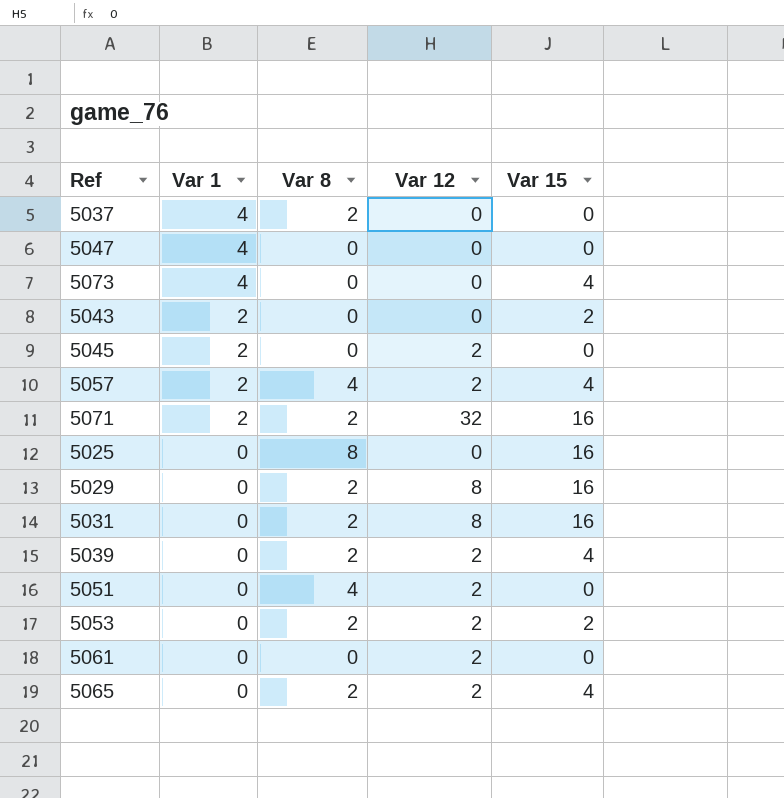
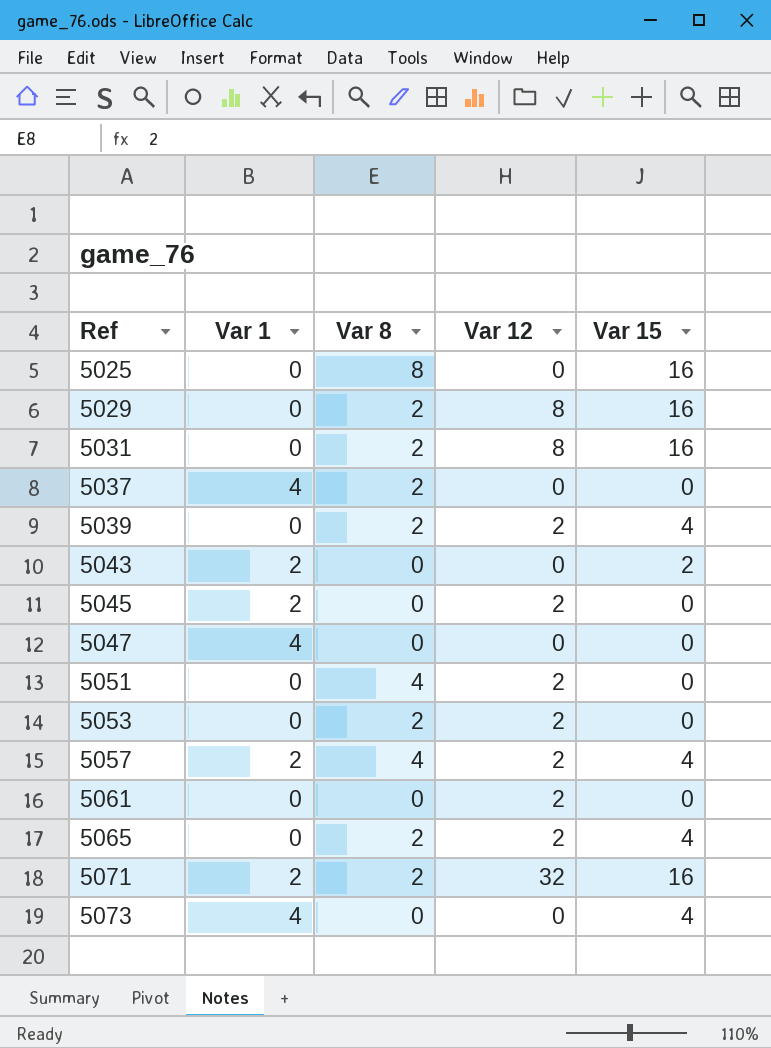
row order: Var 1 descending -> Ref ascending
5053 | Var 15: 2 -> 0

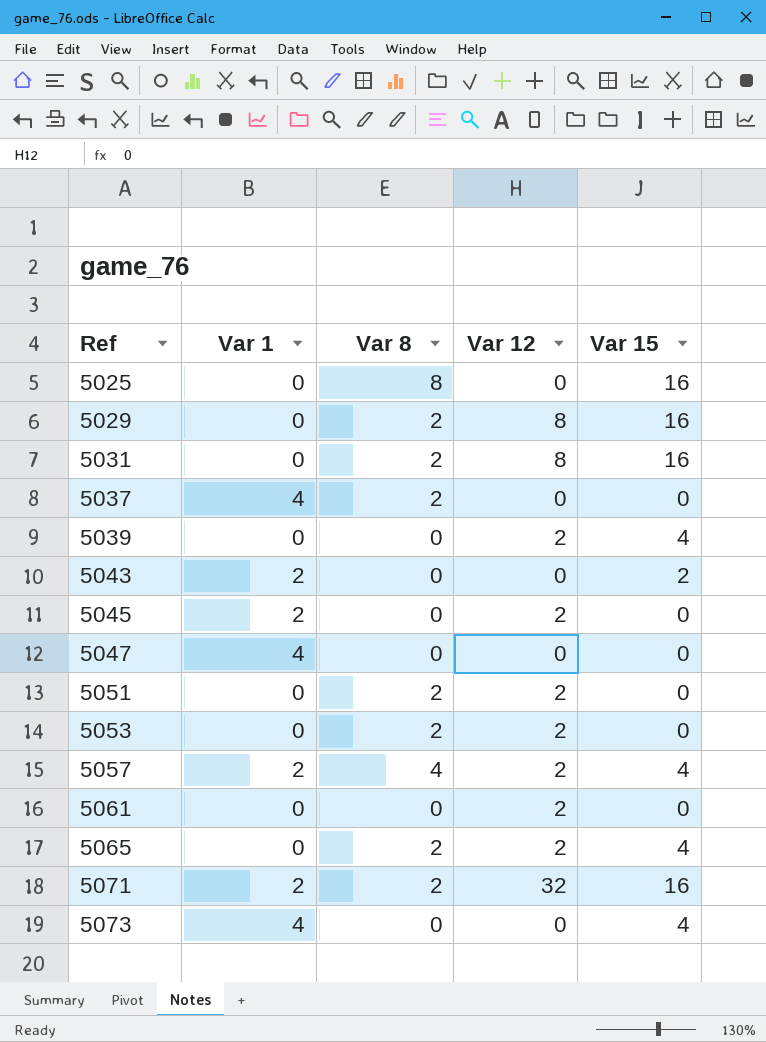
5039 | Var 8: 2 -> 0
5051 | Var 8: 4 -> 2

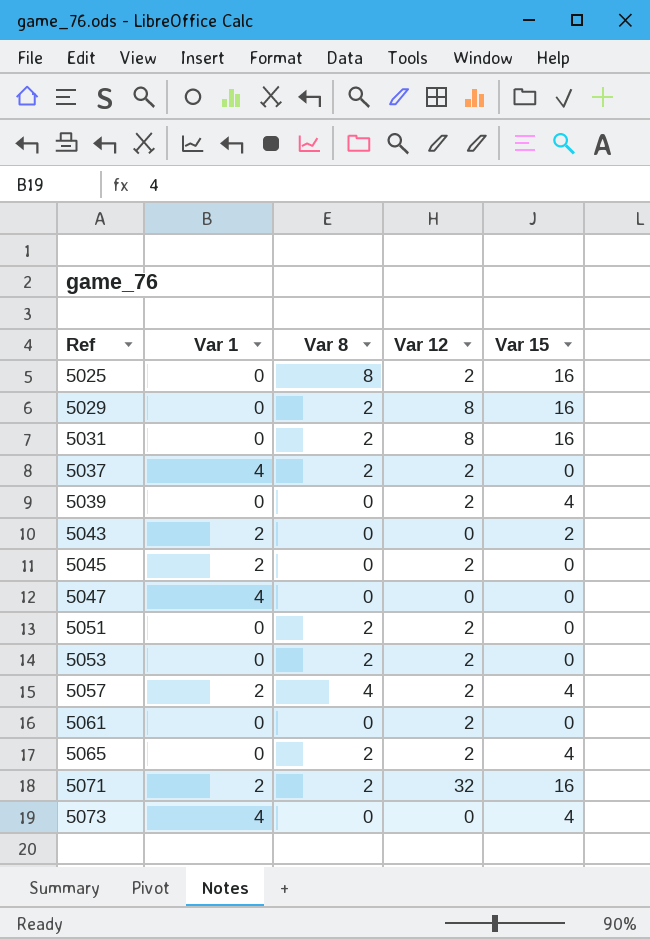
5025 | Var 12: 0 -> 2
5037 | Var 12: 0 -> 2

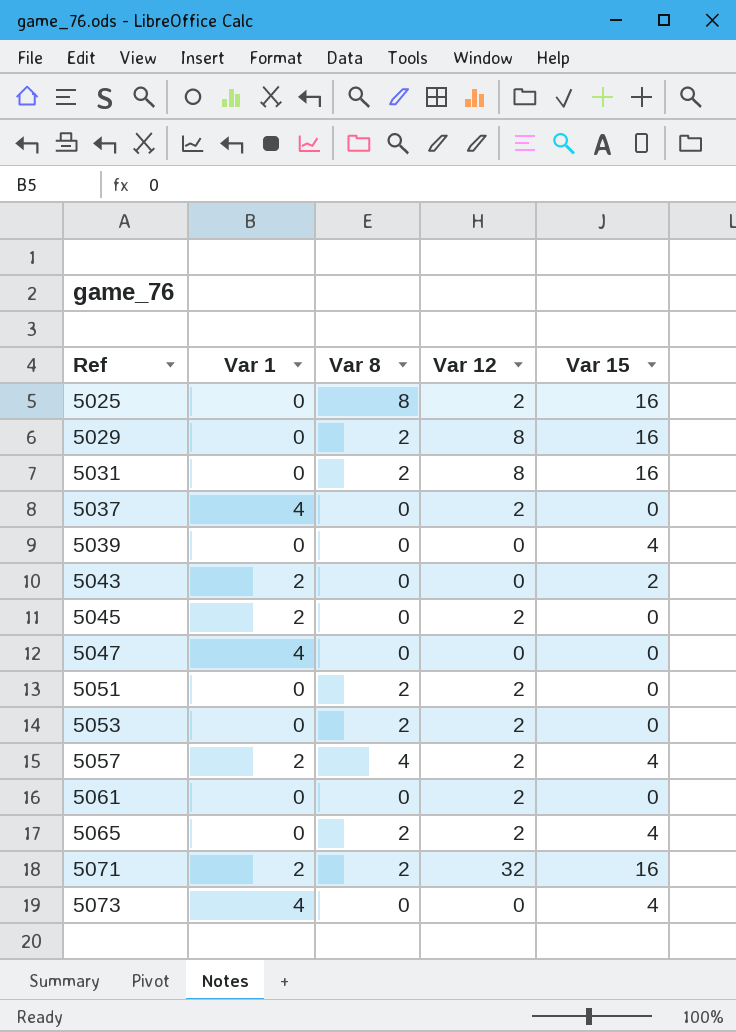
5037 | Var 8: 2 -> 0
5039 | Var 12: 2 -> 0

